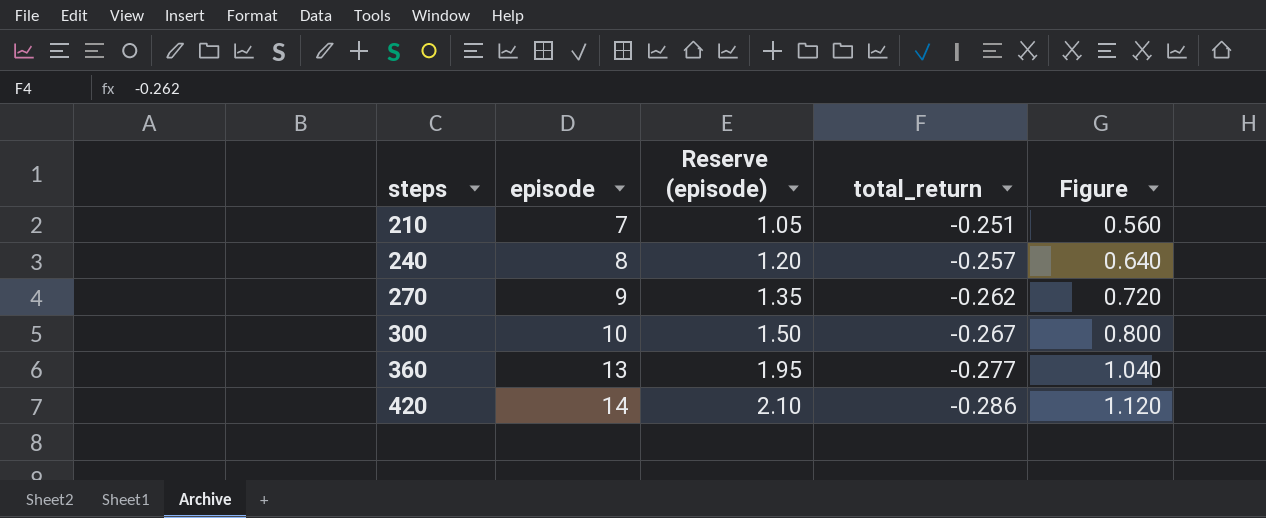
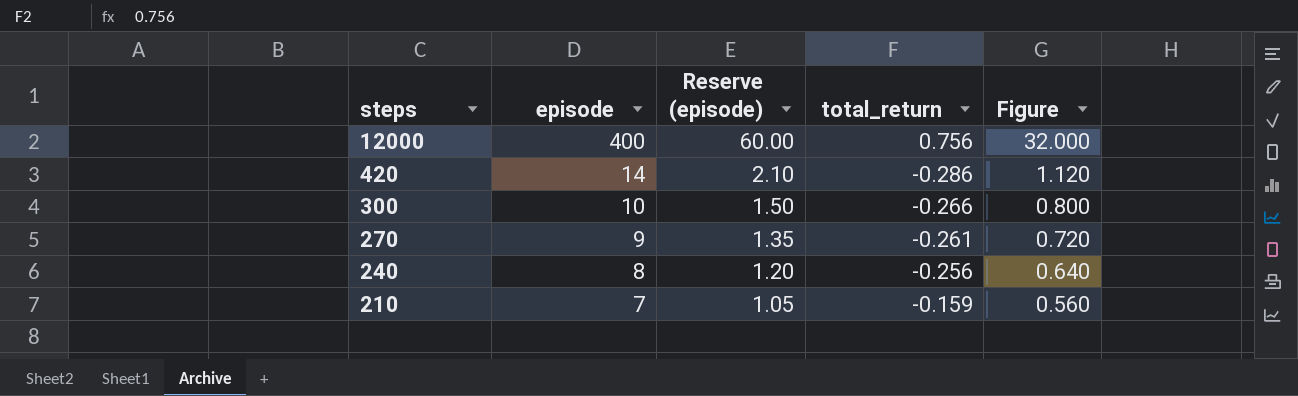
row order: steps ascending -> steps descending
row 360: 13 | 1.95 | -0.277 | 1.040 -> none
row 12000: none -> 400 | 60.00 | 0.756 | 32.000
300 | total_return: -0.267 -> -0.266
270 | total_return: -0.262 -> -0.261
240 | total_return: -0.257 -> -0.256
210 | total_return: -0.251 -> -0.159

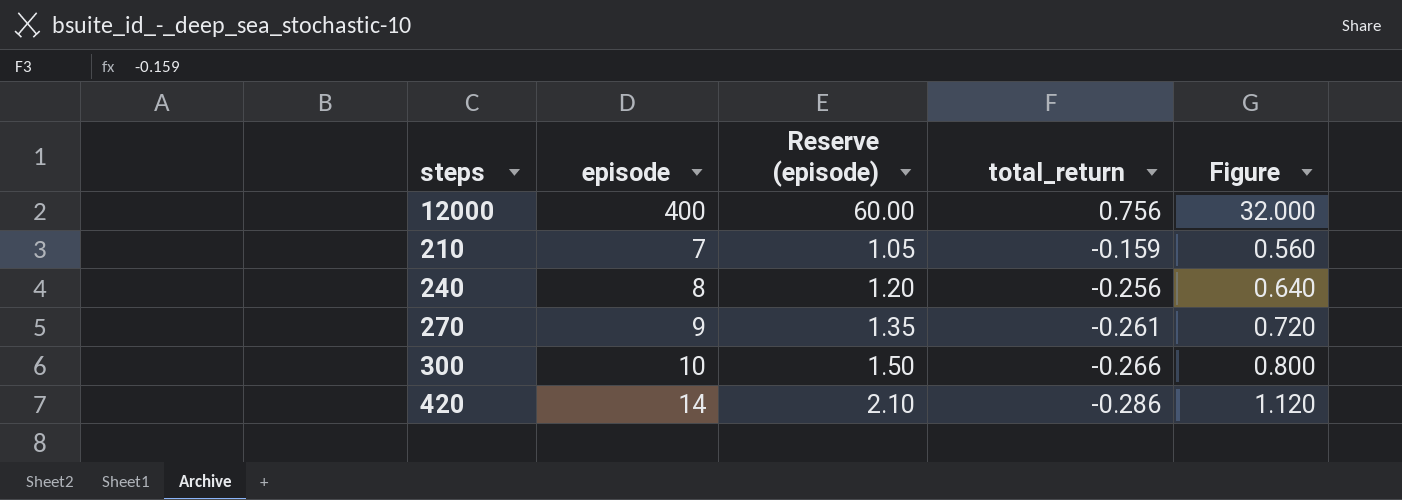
row order: steps descending -> total_return descending

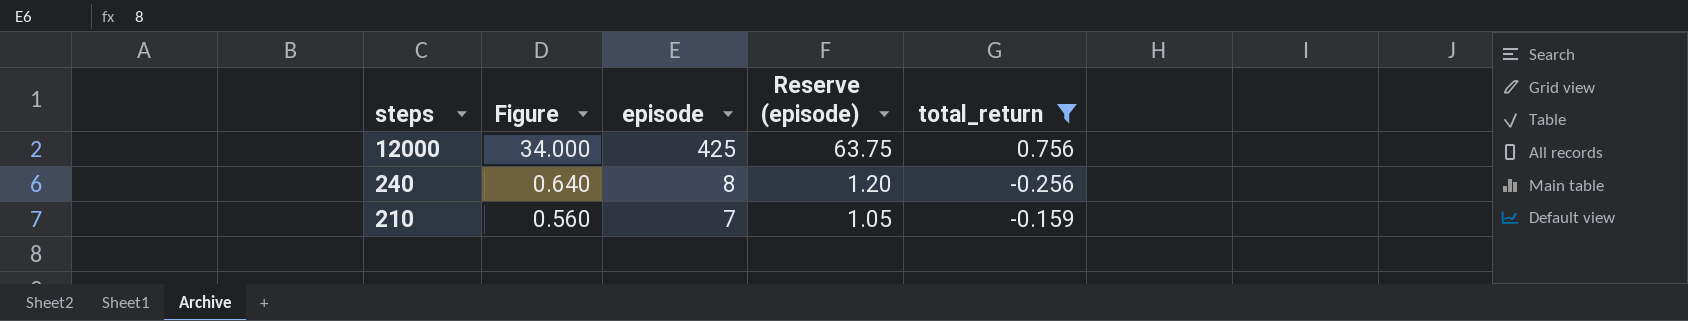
filter: none -> total_return >= -0.256
row order: total_return descending -> steps descending
column Figure | position: 5 -> 2
12000 | Figure: 32.000 -> 34.000
12000 | episode: 400 -> 425
12000 | Reserve (episode): 60.00 -> 63.75

